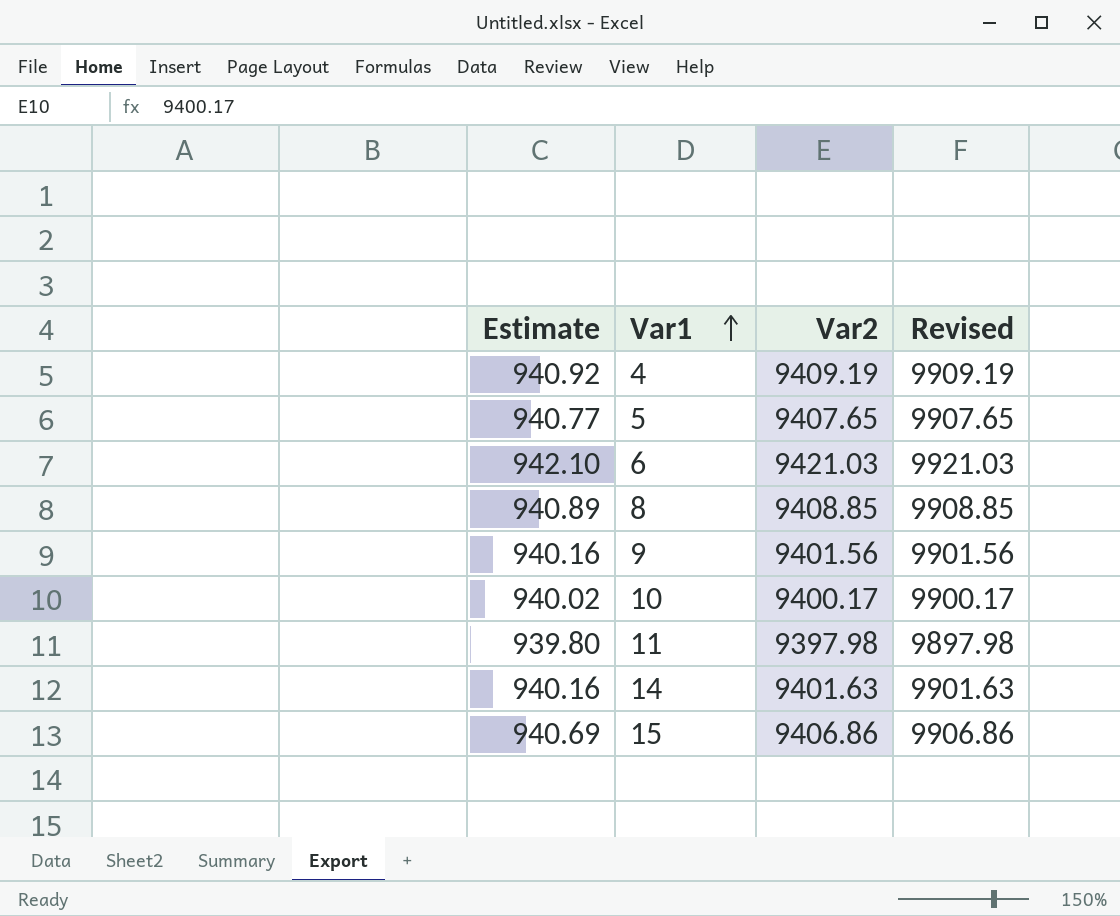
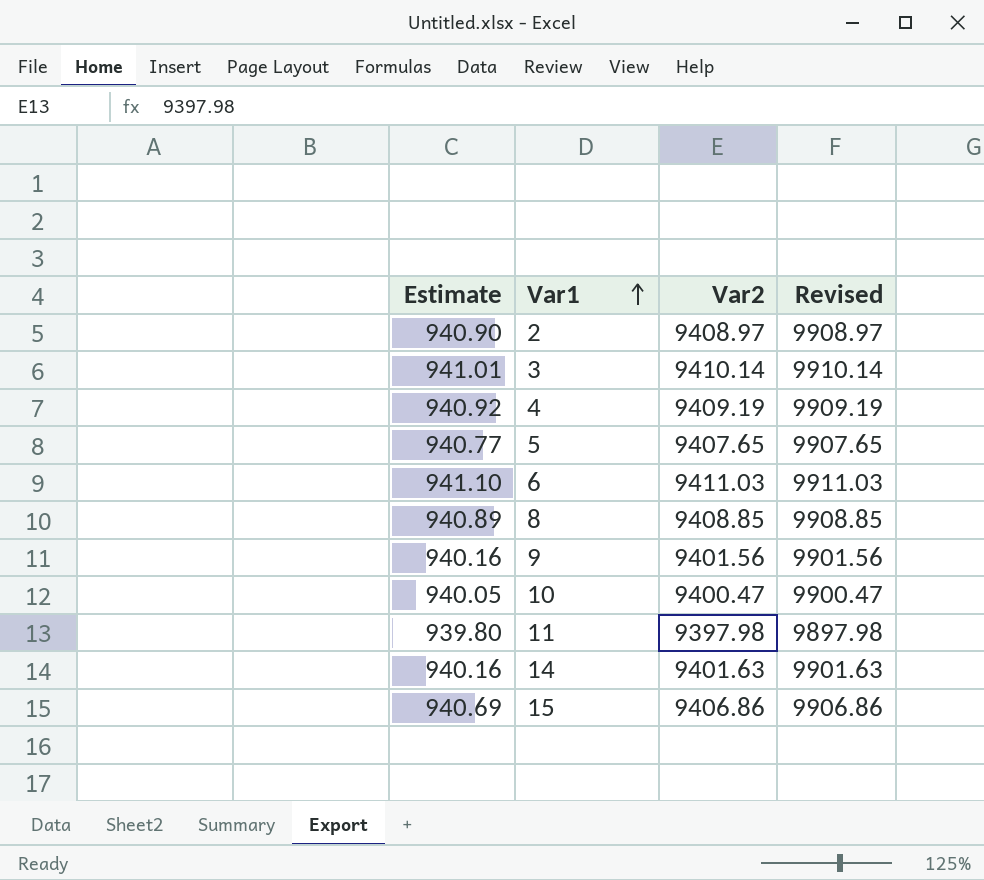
row 2: none -> 940.90 | 9408.97 | 9908.97
row 3: none -> 941.01 | 9410.14 | 9910.14
6 | Estimate: 942.10 -> 941.10
6 | Var2: 9421.03 -> 9411.03
6 | Revised: 9921.03 -> 9911.03
10 | Estimate: 940.02 -> 940.05
10 | Var2: 9400.17 -> 9400.47
10 | Revised: 9900.17 -> 9900.47

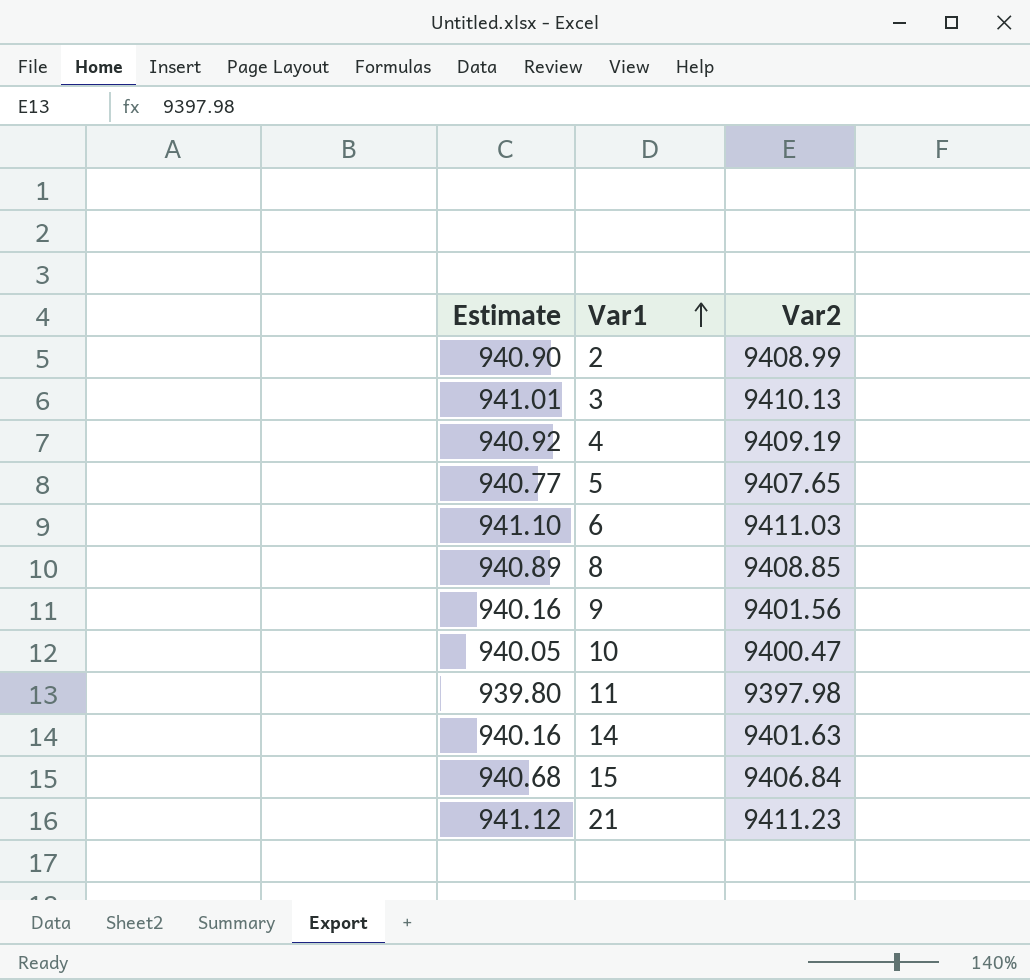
column Revised | formula: [Var2] + 500 -> none
2 | Var2: 9408.97 -> 9408.99
3 | Var2: 9410.14 -> 9410.13
15 | Estimate: 940.69 -> 940.68
15 | Var2: 9406.86 -> 9406.84
row 21: none -> 941.12 | 9411.23

